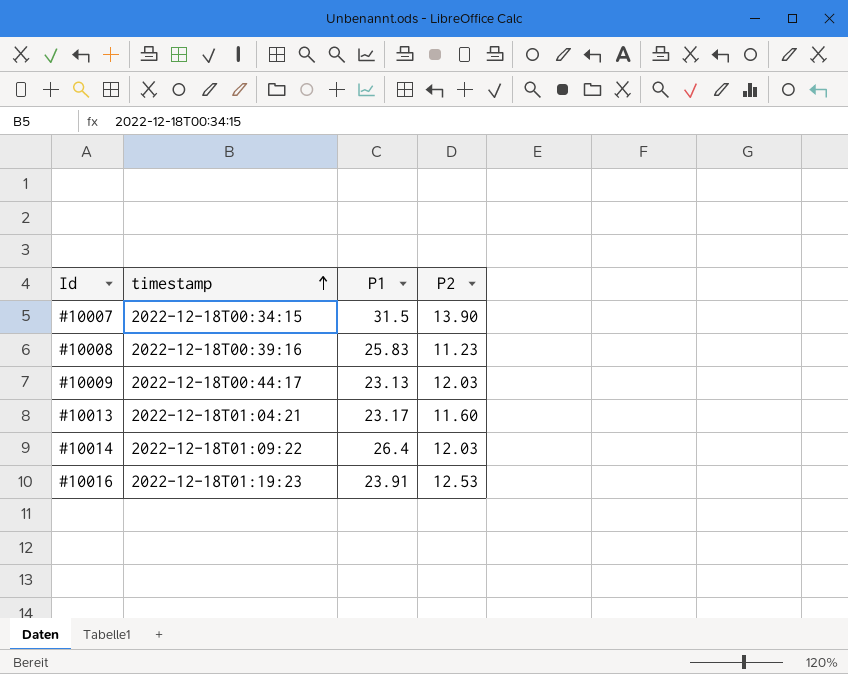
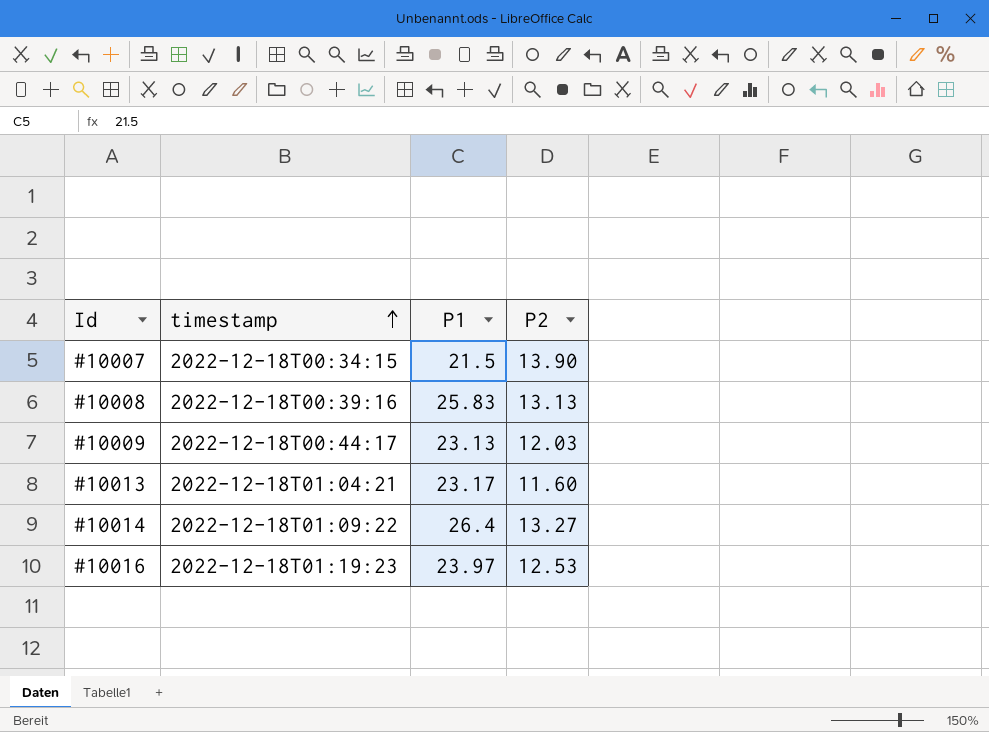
#10007 | P1: 31.5 -> 21.5
#10008 | P2: 11.23 -> 13.13
#10014 | P2: 12.03 -> 13.27
#10016 | P1: 23.91 -> 23.97

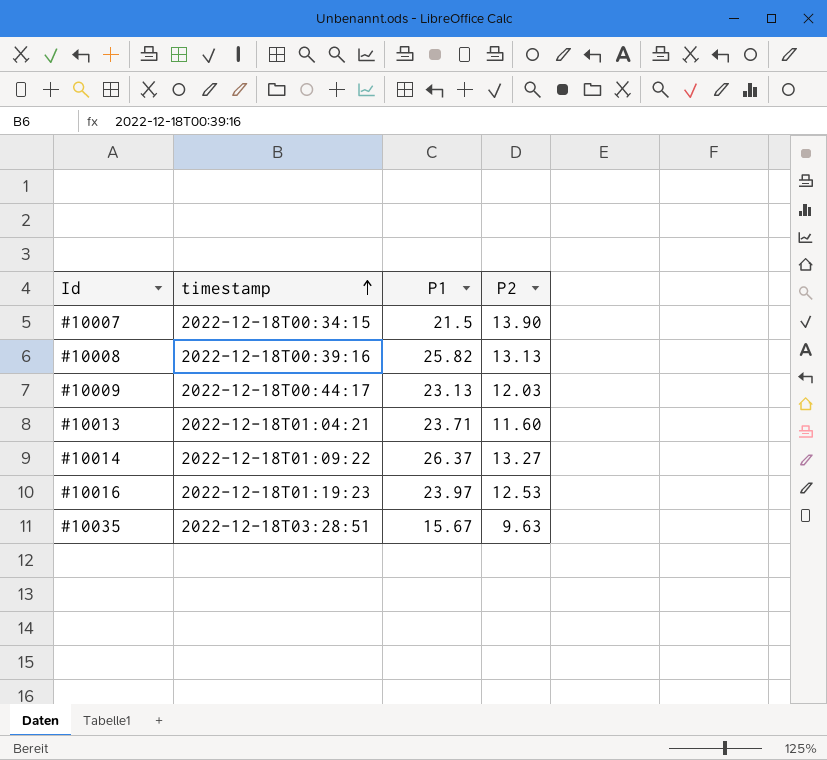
#10008 | P1: 25.83 -> 25.82
#10013 | P1: 23.17 -> 23.71
#10014 | P1: 26.4 -> 26.37
row #10035: none -> 2022-12-18T03:28:51 | 15.67 | 9.63

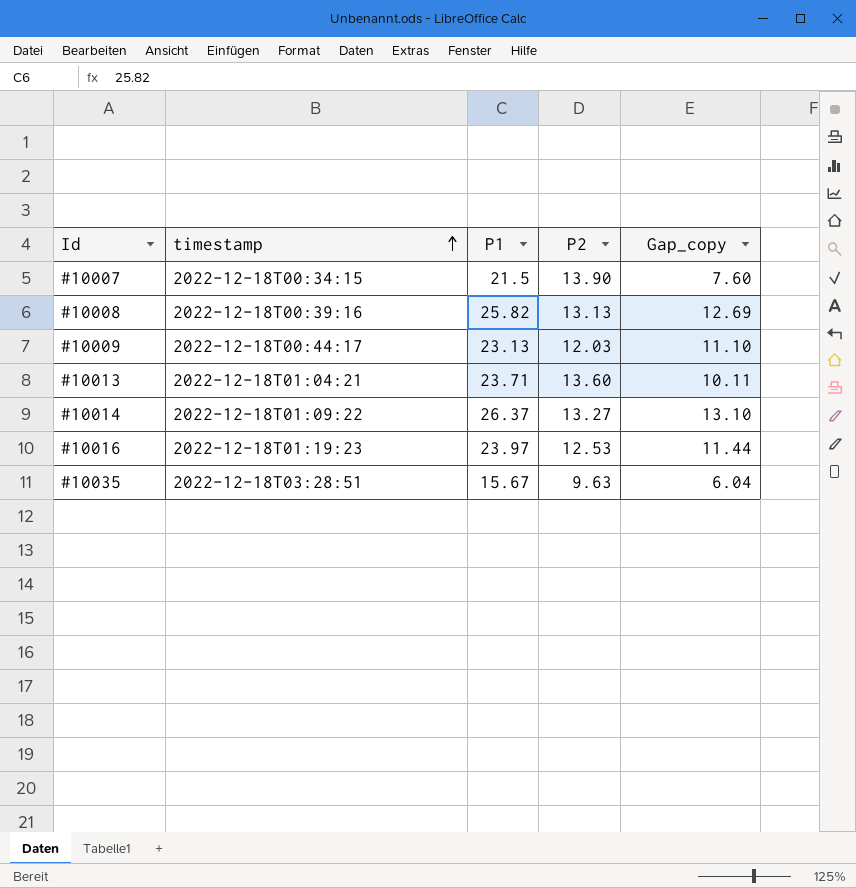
column Gap_copy | formula: none -> [P1] - [P2]
#10013 | P2: 11.60 -> 13.60

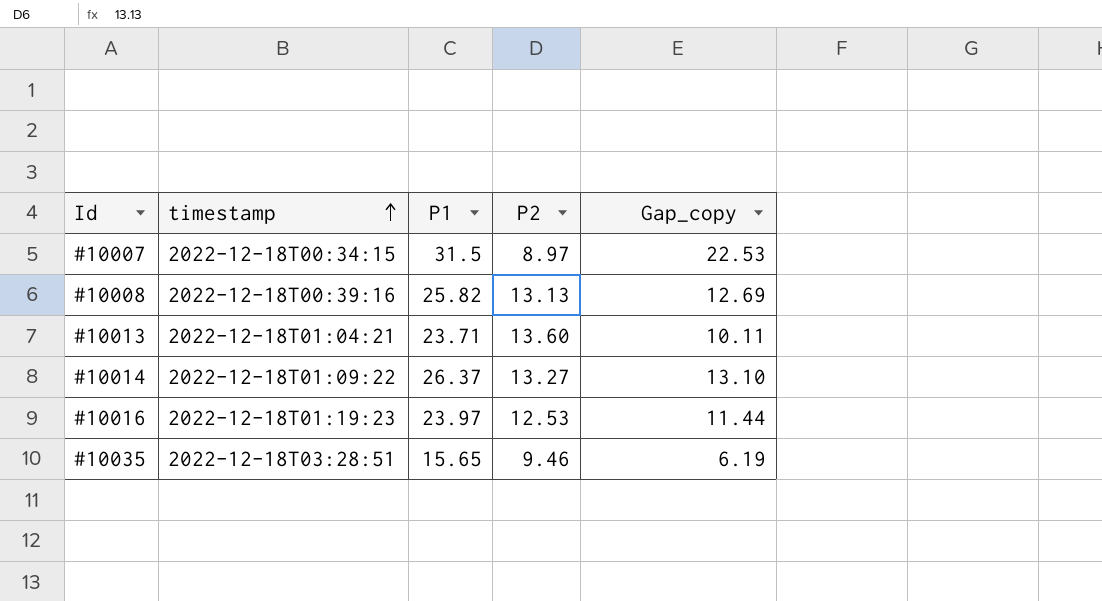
row #10009: 2022-12-18T00:44:17 | 23.13 | 12.03 | 11.10 -> none
#10007 | P1: 21.5 -> 31.5
#10007 | P2: 13.90 -> 8.97
#10007 | Gap_copy: 7.60 -> 22.53
#10035 | P1: 15.67 -> 15.65
#10035 | P2: 9.63 -> 9.46
#10035 | Gap_copy: 6.04 -> 6.19

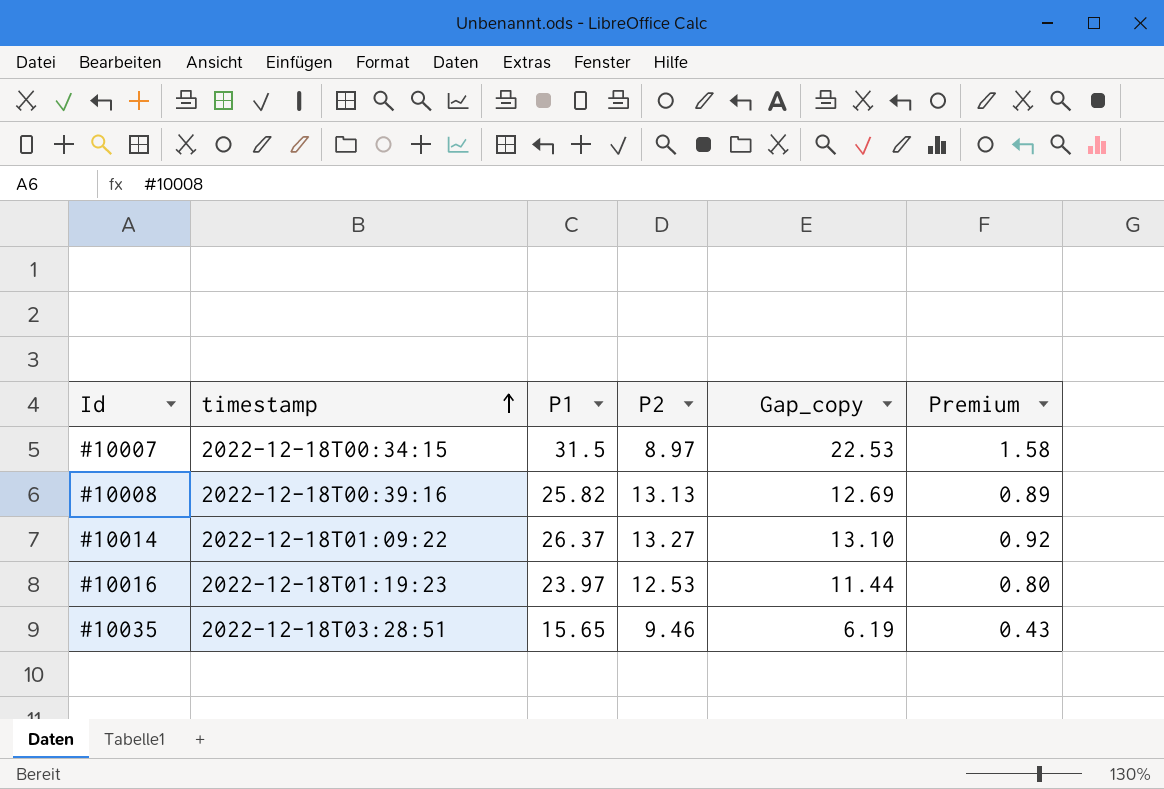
column Premium | formula: none -> [Gap_copy] * 0.07
row #10013: 2022-12-18T01:04:21 | 23.71 | 13.60 | 10.11 -> none

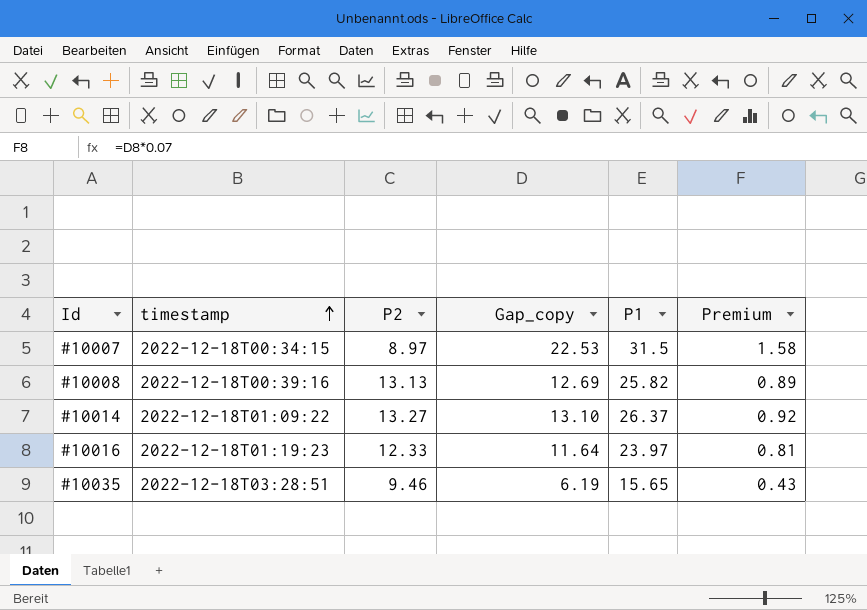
column P1 | position: 3 -> 5
#10016 | P2: 12.53 -> 12.33
#10016 | Gap_copy: 11.44 -> 11.64
#10016 | Premium: 0.80 -> 0.81

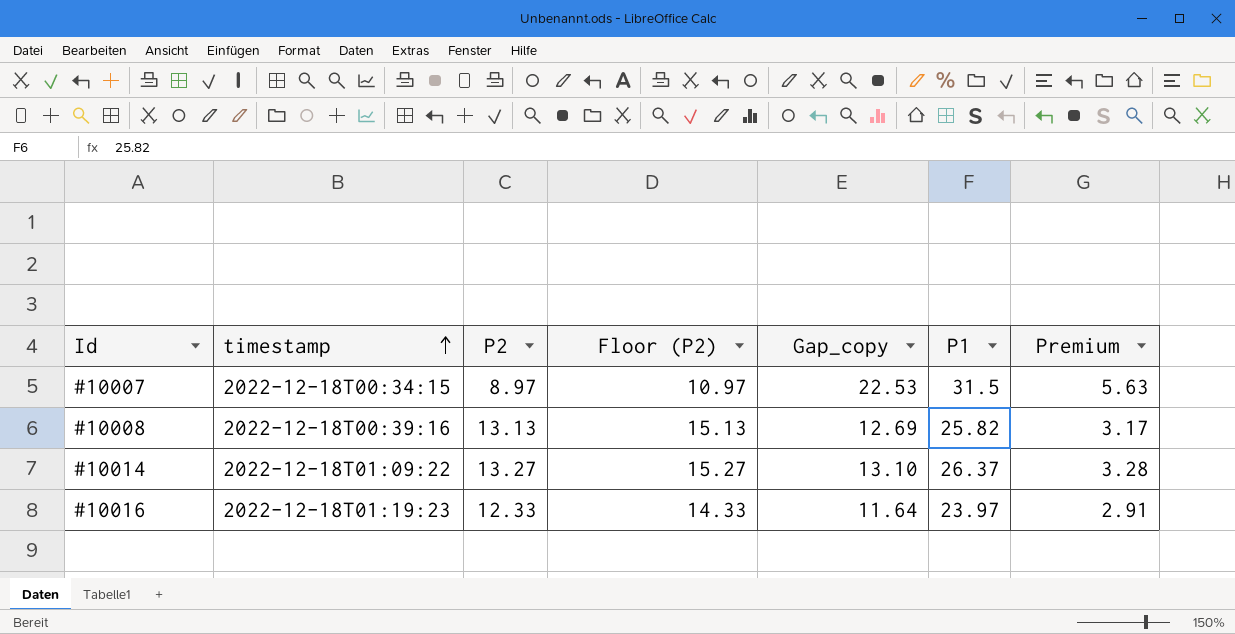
column Floor (P2) | formula: none -> [P2] + 2
column Premium | formula: [Gap_copy] * 0.07 -> [Gap_copy] * 0.25
row #10035: 2022-12-18T03:28:51 | 9.46 | 6.19 | 15.65 | 0.43 -> none

